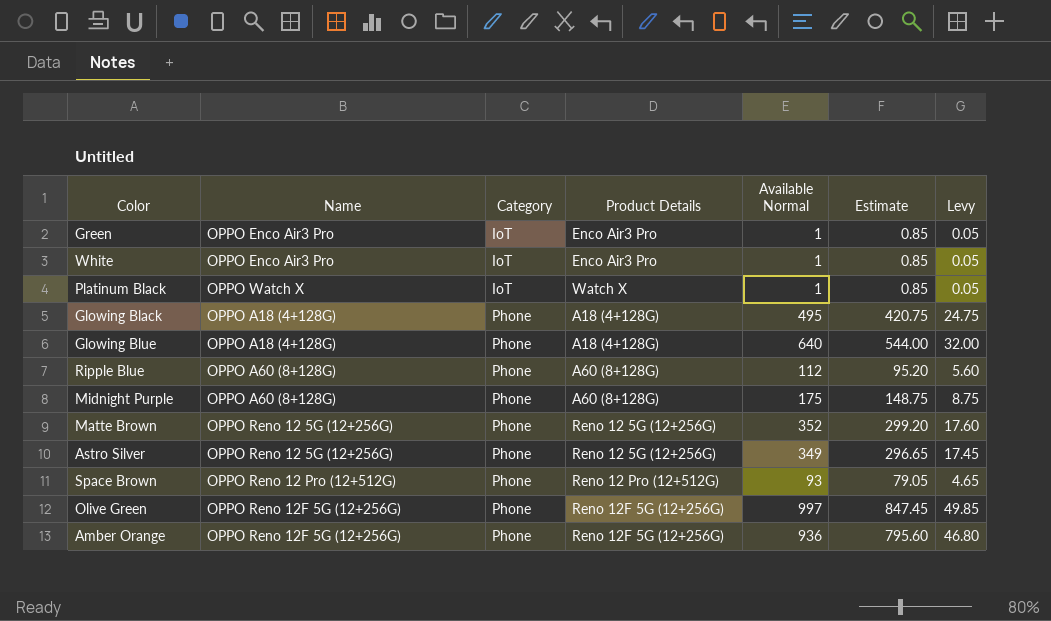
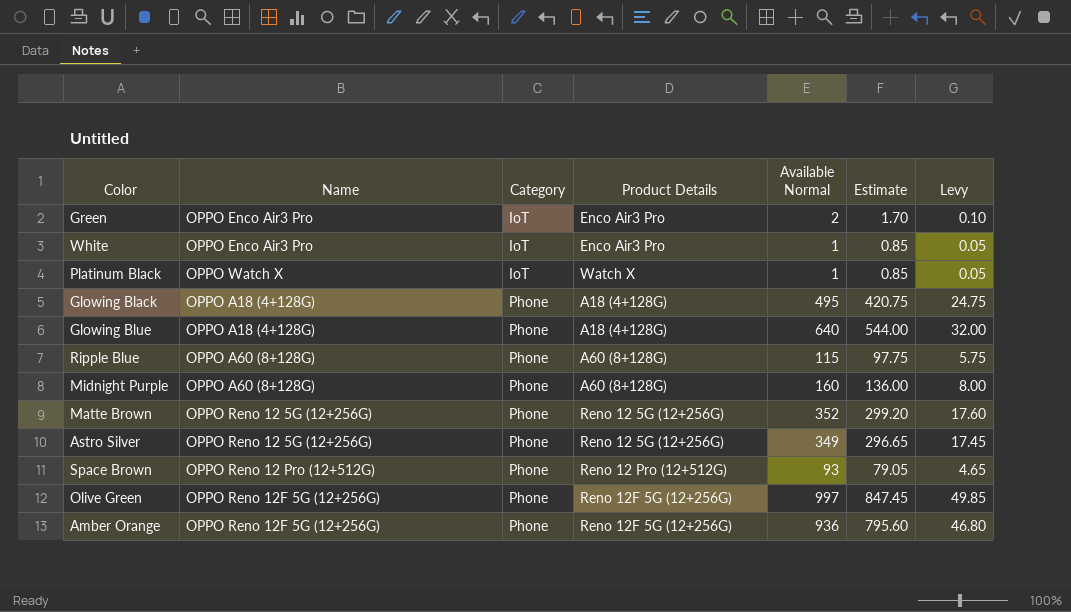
Green | Available Normal: 1 -> 2
Green | Estimate: 0.85 -> 1.70
Green | Levy: 0.05 -> 0.10
Ripple Blue | Available Normal: 112 -> 115
Ripple Blue | Estimate: 95.20 -> 97.75
Ripple Blue | Levy: 5.60 -> 5.75
Midnight Purple | Available Normal: 175 -> 160
Midnight Purple | Estimate: 148.75 -> 136.00
Midnight Purple | Levy: 8.75 -> 8.00

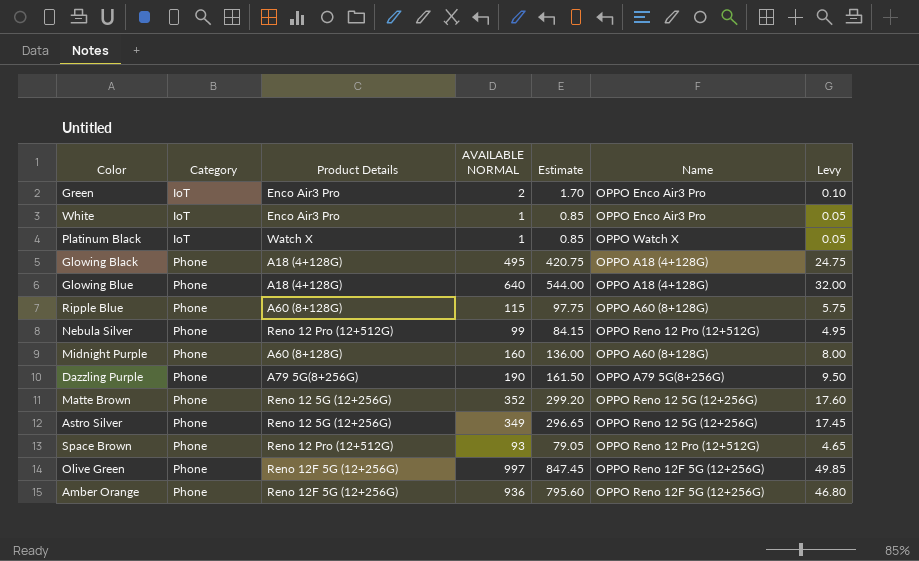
column name: Available Normal -> AVAILABLE NORMAL
column Name | position: 2 -> 6
row Nebula Silver: none -> Phone | Reno 12 Pro (12+512G) | 99 | 84.15 | OPPO Reno 12 Pro (12+512G) | 4.95
row Dazzling Purple: none -> Phone | A79 5G(8+256G) | 190 | 161.50 | OPPO A79 5G(8+256G) | 9.50

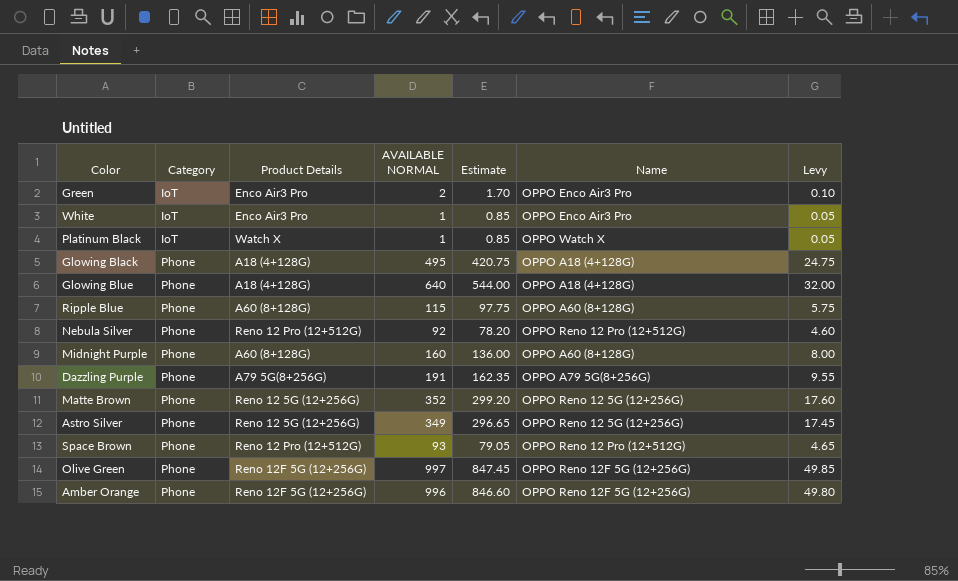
Nebula Silver | AVAILABLE NORMAL: 99 -> 92
Nebula Silver | Estimate: 84.15 -> 78.20
Nebula Silver | Levy: 4.95 -> 4.60
Dazzling Purple | AVAILABLE NORMAL: 190 -> 191
Dazzling Purple | Estimate: 161.50 -> 162.35
Dazzling Purple | Levy: 9.50 -> 9.55
Amber Orange | AVAILABLE NORMAL: 936 -> 996
Amber Orange | Estimate: 795.60 -> 846.60
Amber Orange | Levy: 46.80 -> 49.80

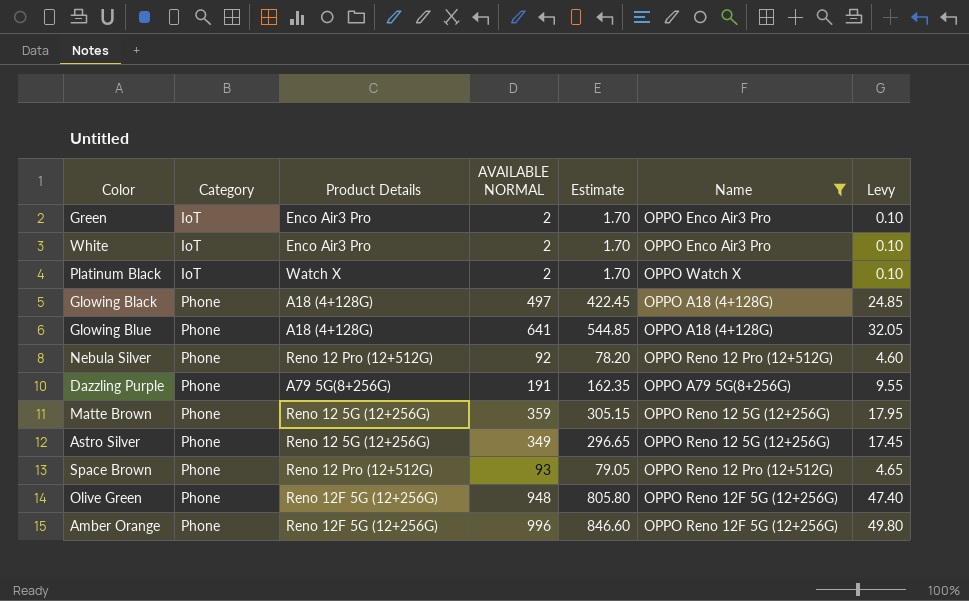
filter: none -> Name != OPPO A60 (8+128G)
White | AVAILABLE NORMAL: 1 -> 2
White | Estimate: 0.85 -> 1.70
White | Levy: 0.05 -> 0.10
Platinum Black | AVAILABLE NORMAL: 1 -> 2
Platinum Black | Estimate: 0.85 -> 1.70
Platinum Black | Levy: 0.05 -> 0.10
Glowing Black | AVAILABLE NORMAL: 495 -> 497
Glowing Black | Estimate: 420.75 -> 422.45
Glowing Black | Levy: 24.75 -> 24.85
Glowing Blue | AVAILABLE NORMAL: 640 -> 641
Glowing Blue | Estimate: 544.00 -> 544.85
Glowing Blue | Levy: 32.00 -> 32.05
Matte Brown | AVAILABLE NORMAL: 352 -> 359
Matte Brown | Estimate: 299.20 -> 305.15
Matte Brown | Levy: 17.60 -> 17.95
Olive Green | AVAILABLE NORMAL: 997 -> 948
Olive Green | Estimate: 847.45 -> 805.80
Olive Green | Levy: 49.85 -> 47.40

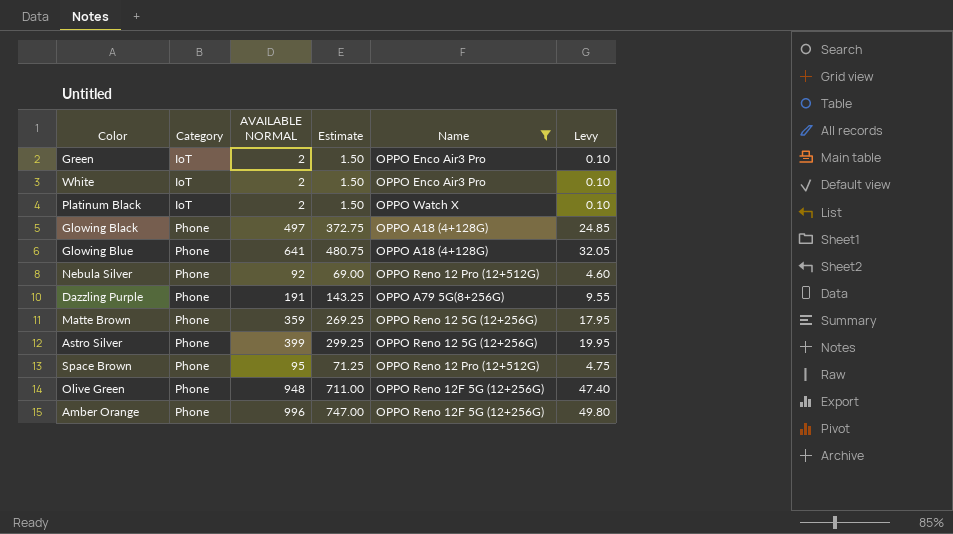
column Product Details | position: 3 -> none
column Estimate | formula: [AVAILABLE NORMAL] * 0.85 -> [AVAILABLE NORMAL] * 0.75
Astro Silver | AVAILABLE NORMAL: 349 -> 399
Astro Silver | Levy: 17.45 -> 19.95
Space Brown | AVAILABLE NORMAL: 93 -> 95
Space Brown | Levy: 4.65 -> 4.75

